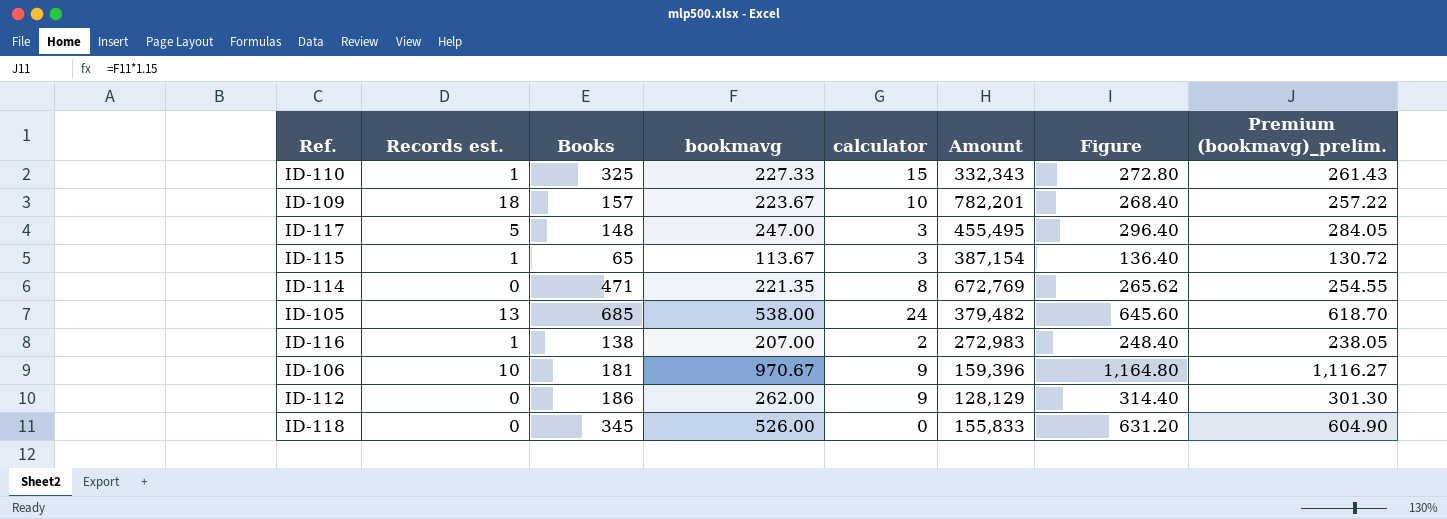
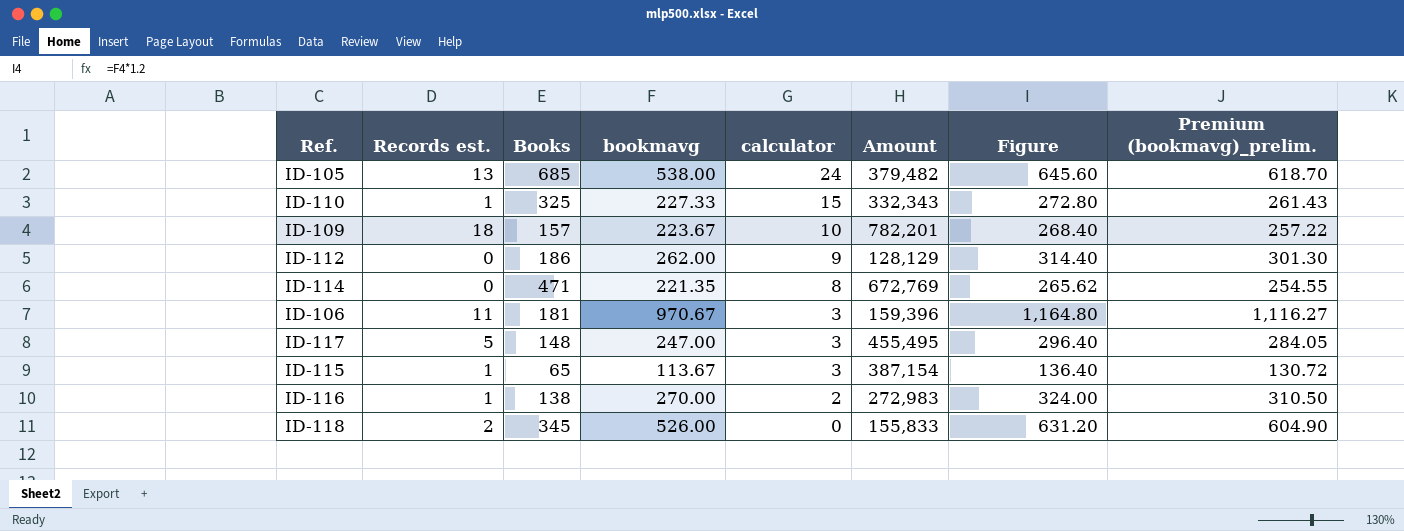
row order: none -> calculator descending
ID-106 | Records est.: 10 -> 11
ID-106 | calculator: 9 -> 3
ID-116 | bookmavg: 207.00 -> 270.00
ID-116 | Figure: 248.40 -> 324.00
ID-116 | Premium (bookmavg)_prelim.: 238.05 -> 310.50
ID-118 | Records est.: 0 -> 2

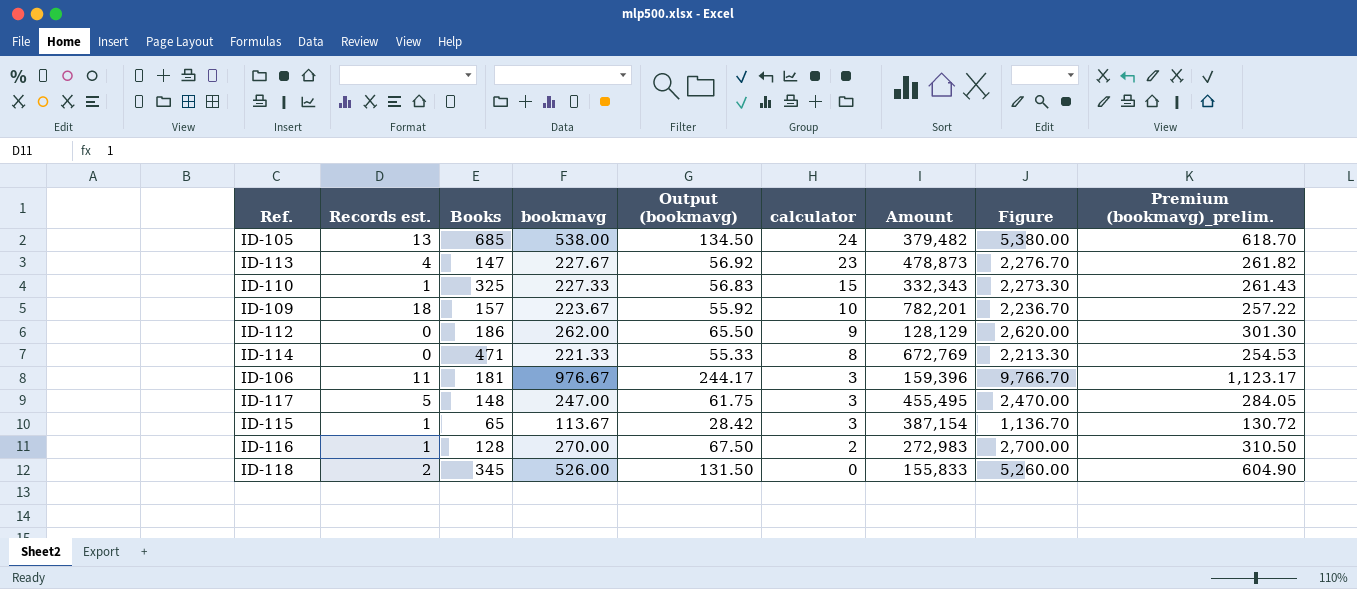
column Output (bookmavg) | formula: none -> [bookmavg] * 0.25
column Figure | formula: [bookmavg] * 1.2 -> [bookmavg] * 10
row ID-113: none -> 4 | 147 | 227.67 | 56.92 | 23 | 478,873 | 2,276.70 | 261.82
ID-114 | bookmavg: 221.35 -> 221.33
ID-114 | Premium (bookmavg)_prelim.: 254.55 -> 254.53
ID-106 | bookmavg: 970.67 -> 976.67
ID-106 | Premium (bookmavg)_prelim.: 1,116.27 -> 1,123.17
ID-116 | Books: 138 -> 128

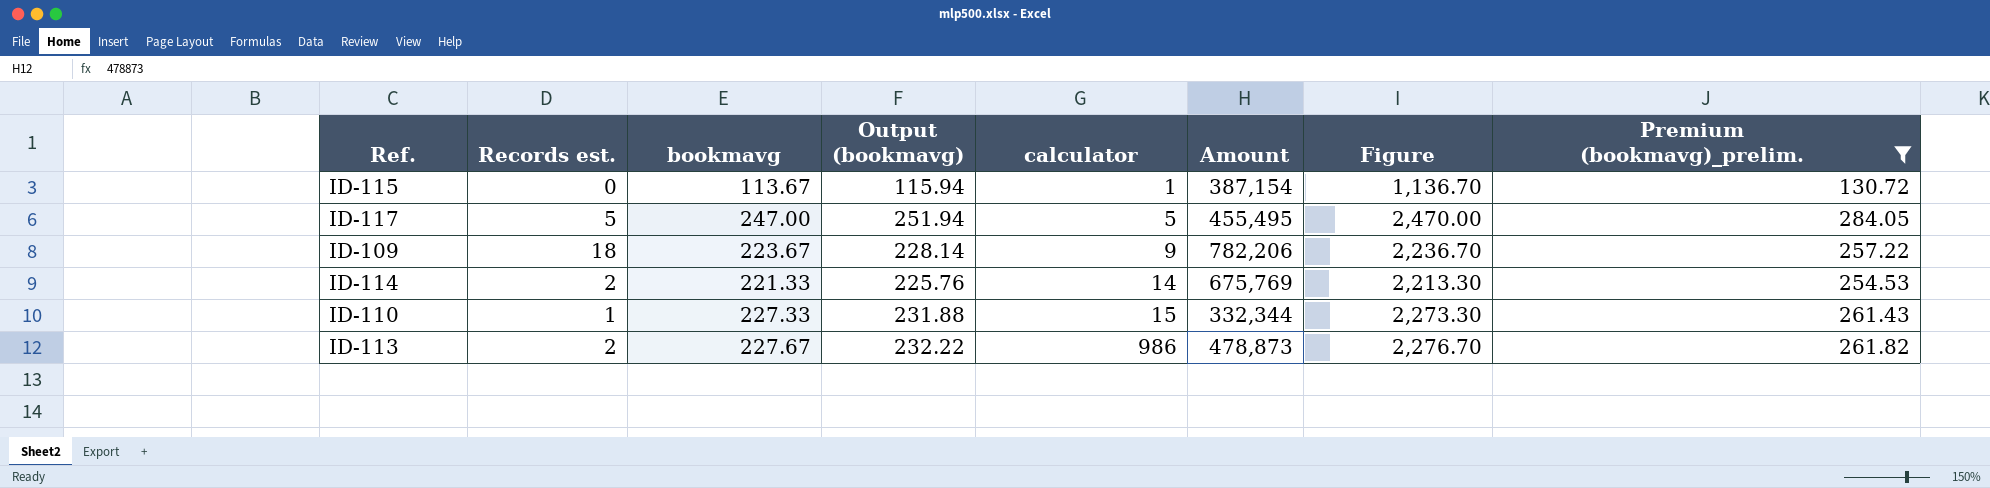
filter: none -> Premium (bookmavg)_prelim. <= 284.05
row order: calculator descending -> calculator ascending
column Books | position: 3 -> none
column Output (bookmavg) | formula: [bookmavg] * 0.25 -> [bookmavg] * 1.02
ID-115 | Records est.: 1 -> 0
ID-115 | calculator: 3 -> 1
ID-117 | calculator: 3 -> 5
ID-109 | calculator: 10 -> 9
ID-109 | Amount: 782,201 -> 782,206
ID-114 | Records est.: 0 -> 2
ID-114 | calculator: 8 -> 14
ID-114 | Amount: 672,769 -> 675,769
ID-110 | Amount: 332,343 -> 332,344
ID-113 | Records est.: 4 -> 2
ID-113 | calculator: 23 -> 986

